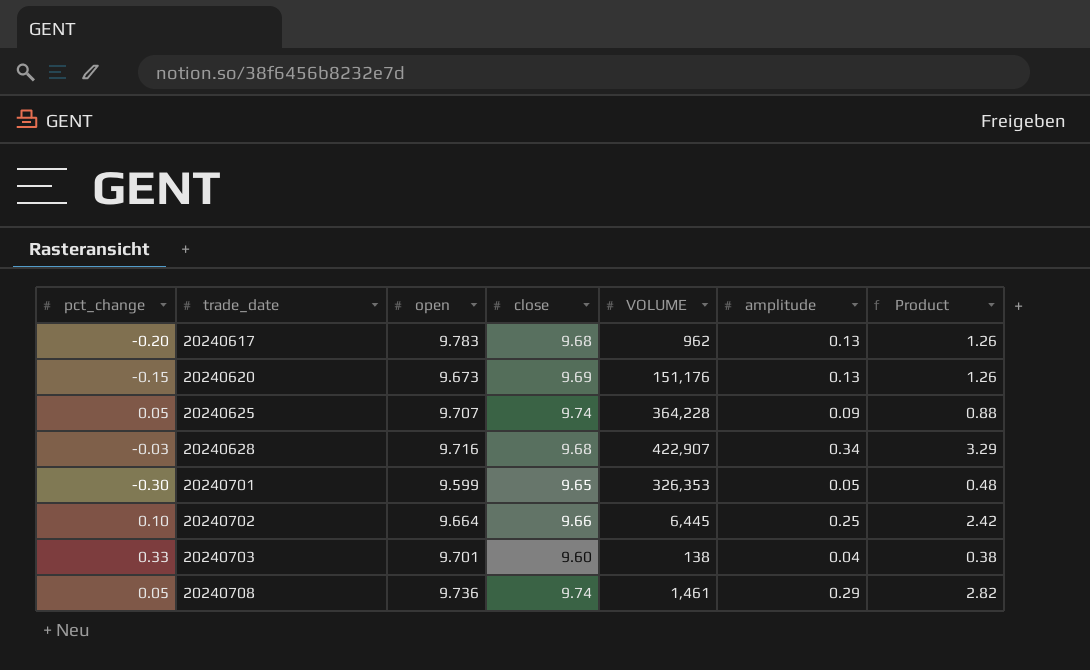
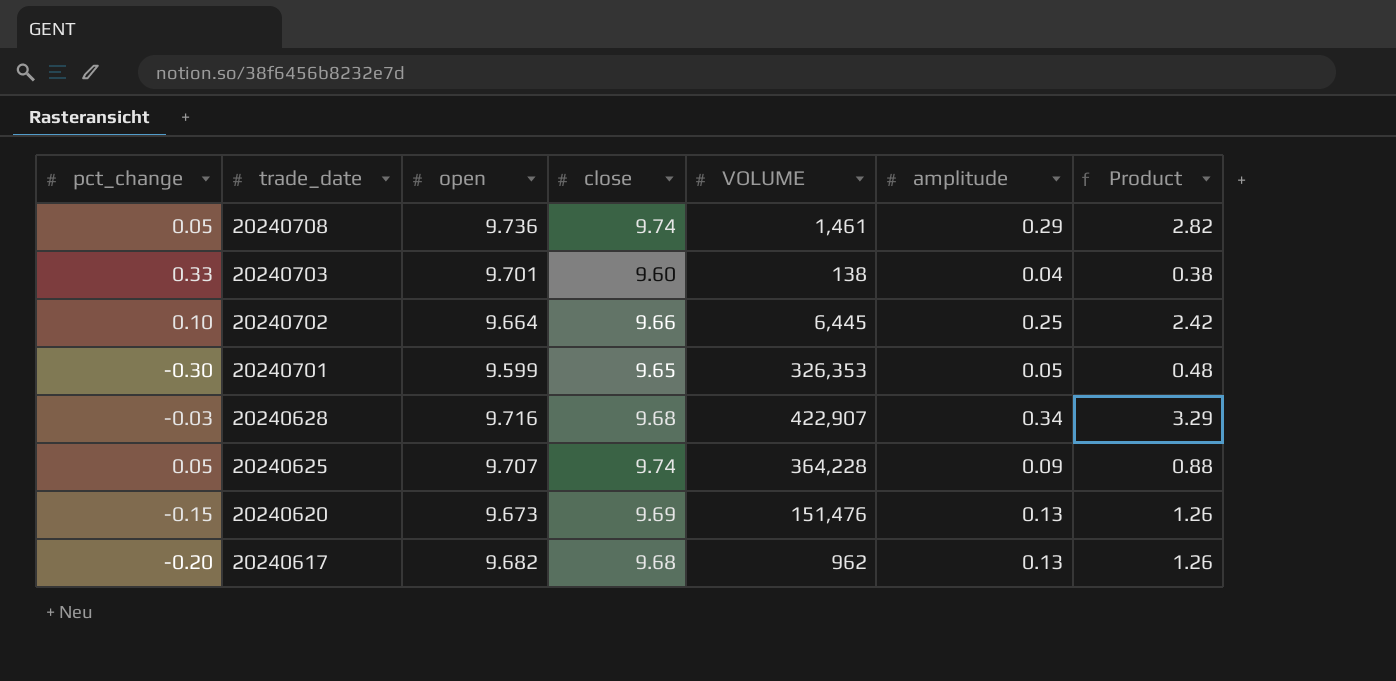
row order: trade_date ascending -> trade_date descending
20240620 | VOLUME: 151,176 -> 151,476
20240617 | open: 9.783 -> 9.682

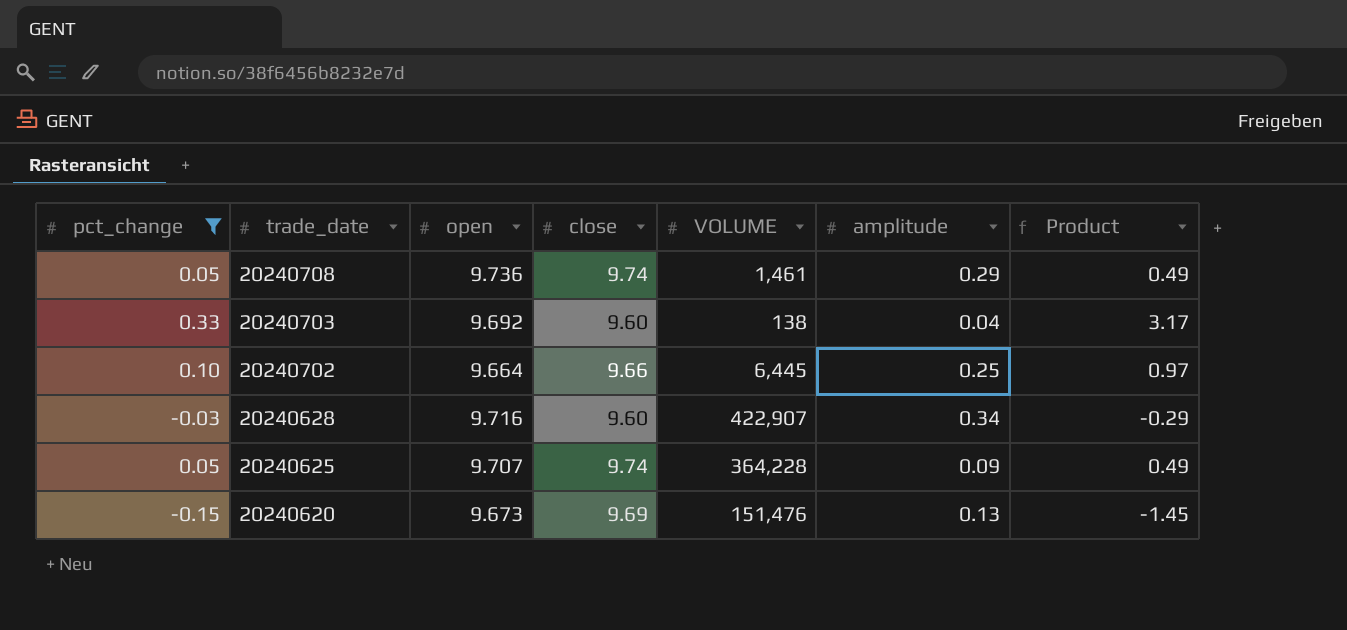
filter: none -> pct_change >= -0.15
column Product | formula: [close] * [amplitude] -> [pct_change] * [close]
20240703 | open: 9.701 -> 9.692
20240628 | close: 9.68 -> 9.60

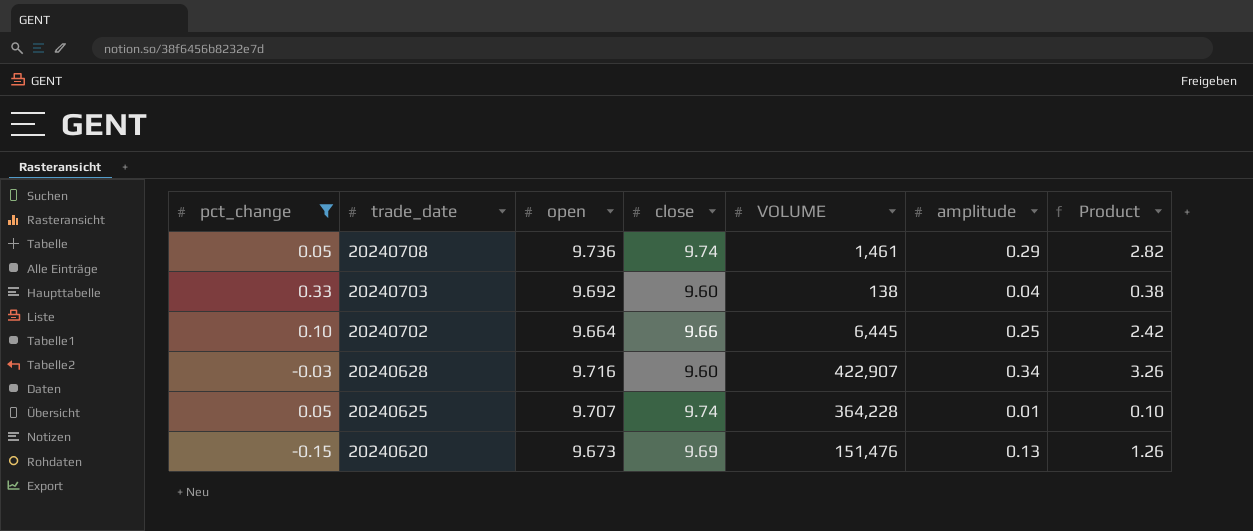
column Product | formula: [pct_change] * [close] -> [close] * [amplitude]
20240625 | amplitude: 0.09 -> 0.01

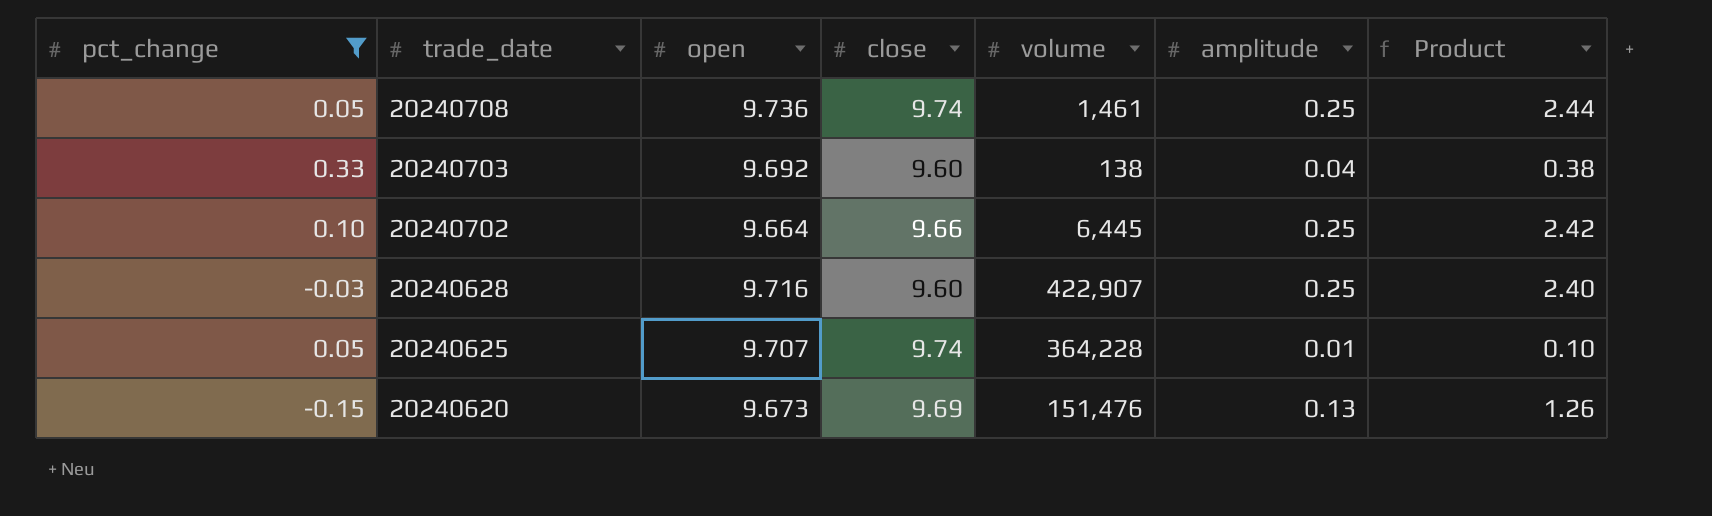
column name: VOLUME -> volume
20240708 | amplitude: 0.29 -> 0.25
20240708 | Product: 2.82 -> 2.44
20240628 | amplitude: 0.34 -> 0.25
20240628 | Product: 3.26 -> 2.40

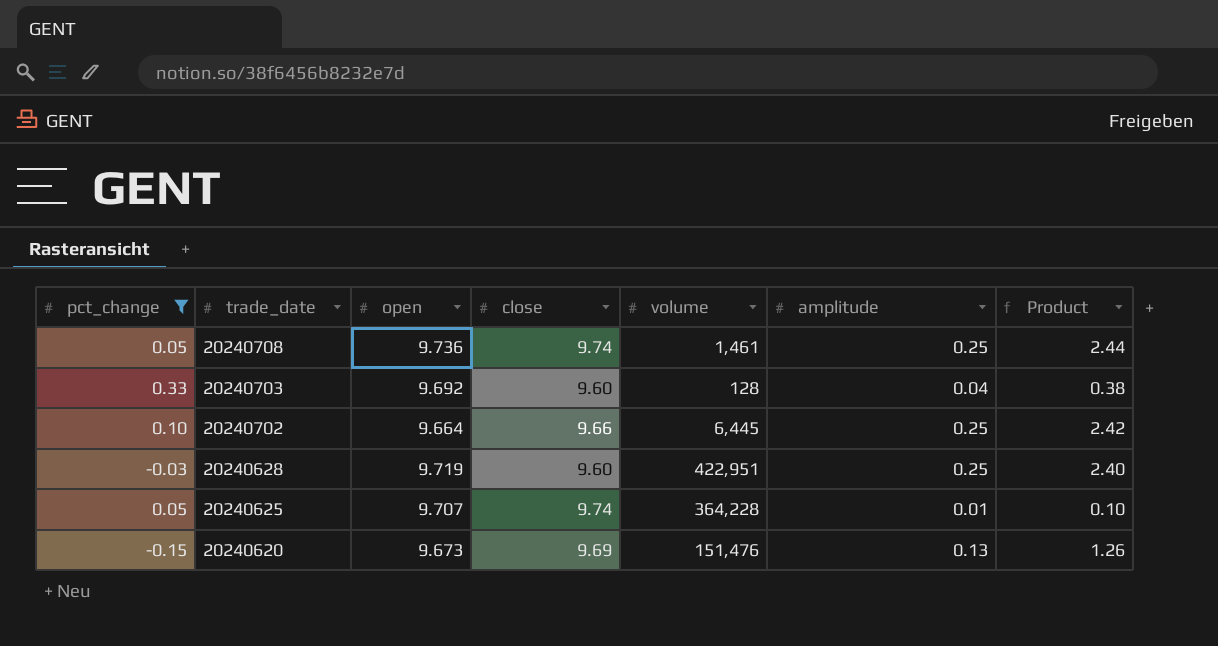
20240703 | volume: 138 -> 128
20240628 | open: 9.716 -> 9.719
20240628 | volume: 422,907 -> 422,951

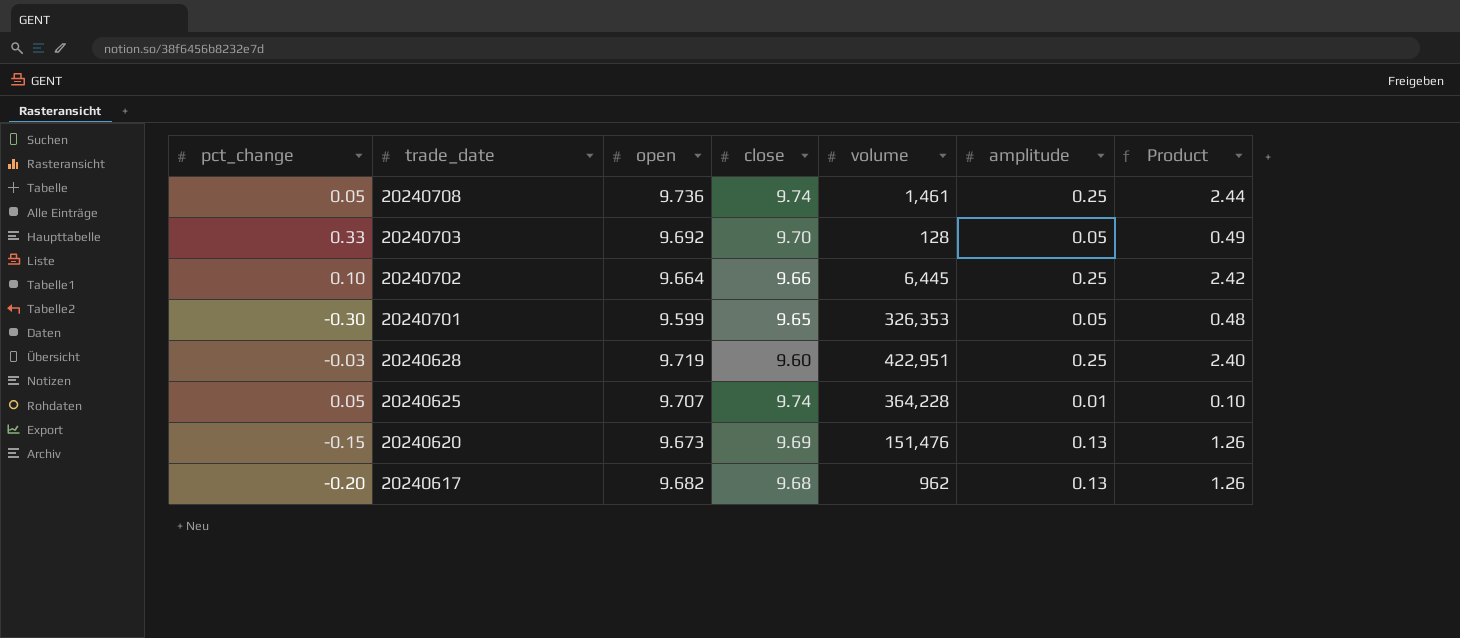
filter: pct_change >= -0.15 -> none
20240703 | close: 9.60 -> 9.70
20240703 | amplitude: 0.04 -> 0.05
20240703 | Product: 0.38 -> 0.49

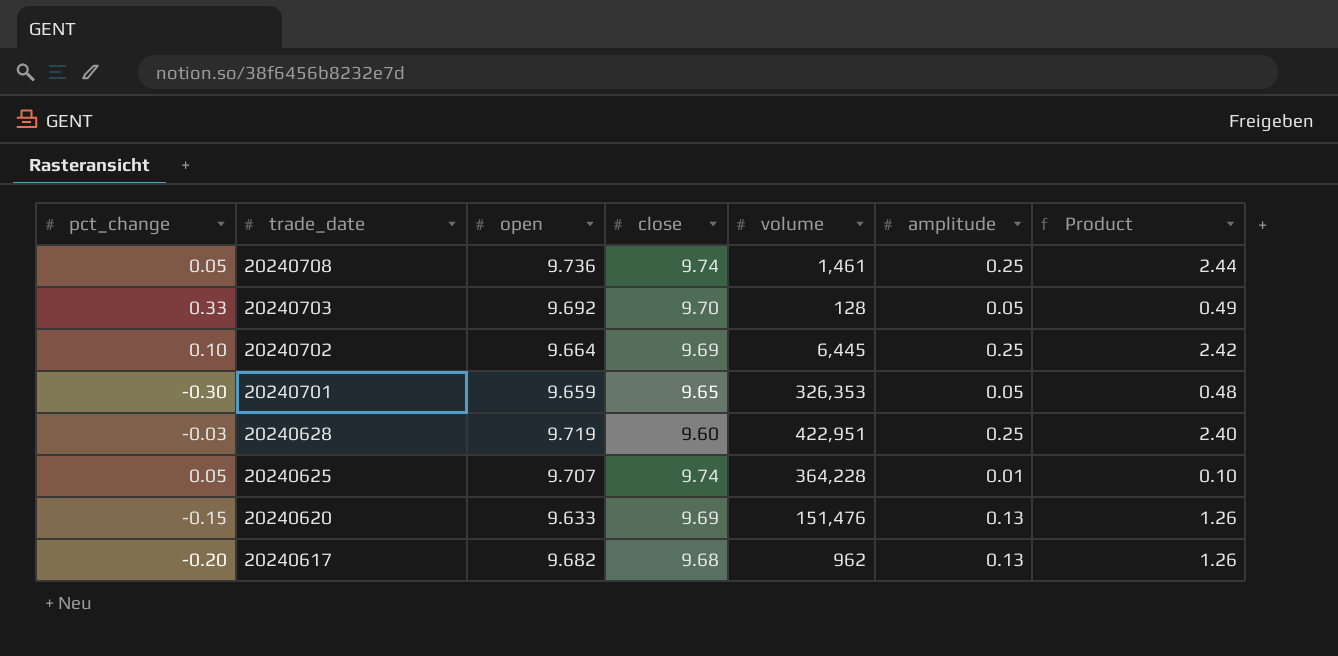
20240702 | close: 9.66 -> 9.69
20240701 | open: 9.599 -> 9.659
20240620 | open: 9.673 -> 9.633

